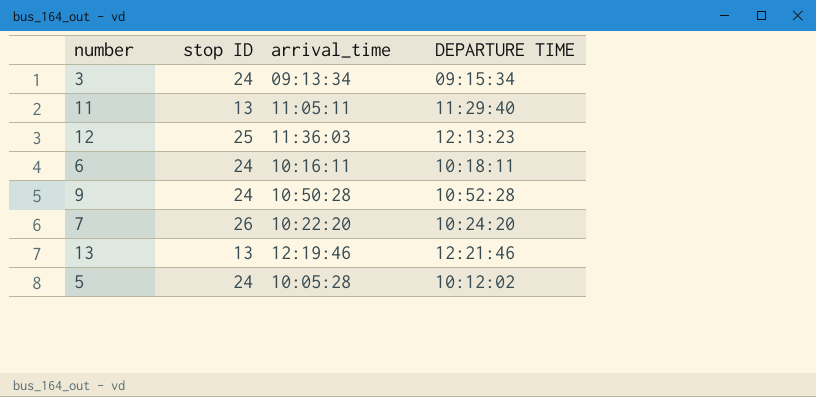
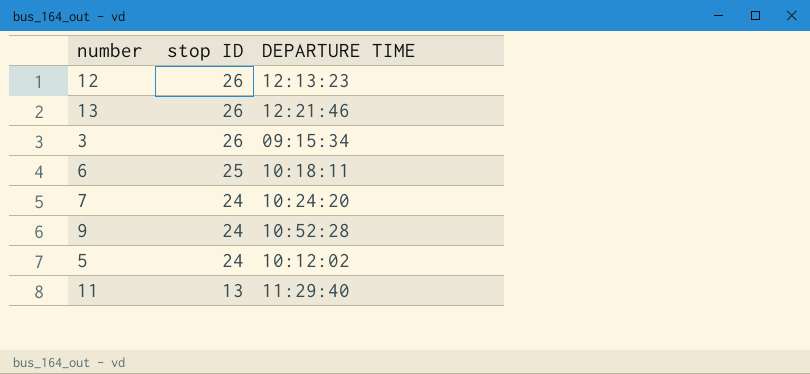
row order: none -> stop ID descending
column arrival_time | position: 3 -> none
12 | stop ID: 25 -> 26
13 | stop ID: 13 -> 26
3 | stop ID: 24 -> 26
6 | stop ID: 24 -> 25
7 | stop ID: 26 -> 24

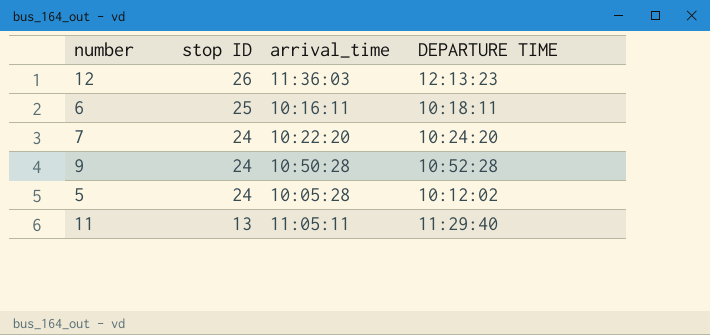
column arrival_time | position: none -> 3
row 13: 26 | 12:21:46 -> none
row 3: 26 | 09:15:34 -> none

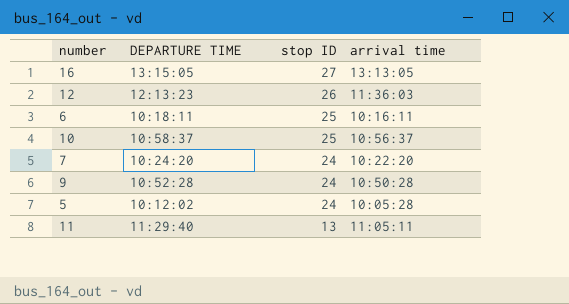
column DEPARTURE TIME | position: 4 -> 2
column name: arrival_time -> arrival time
row 16: none -> 13:15:05 | 27 | 13:13:05
row 10: none -> 10:58:37 | 25 | 10:56:37

